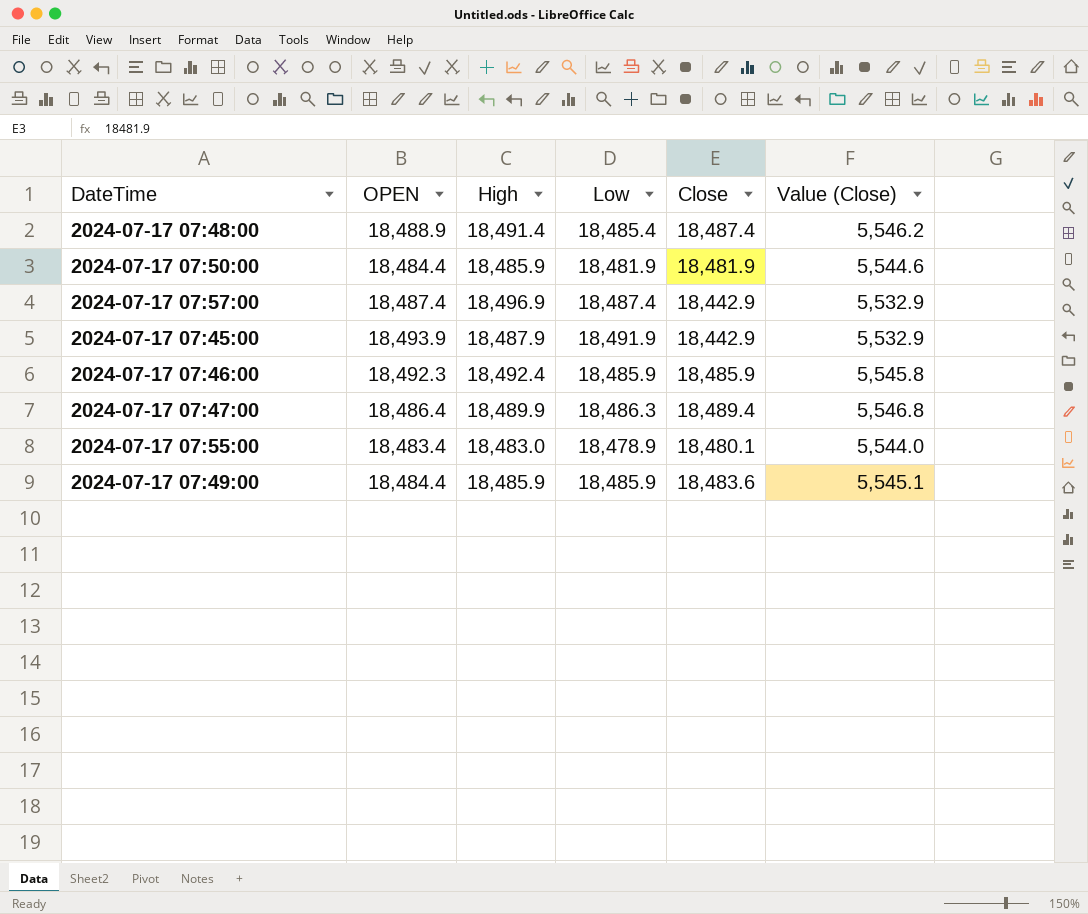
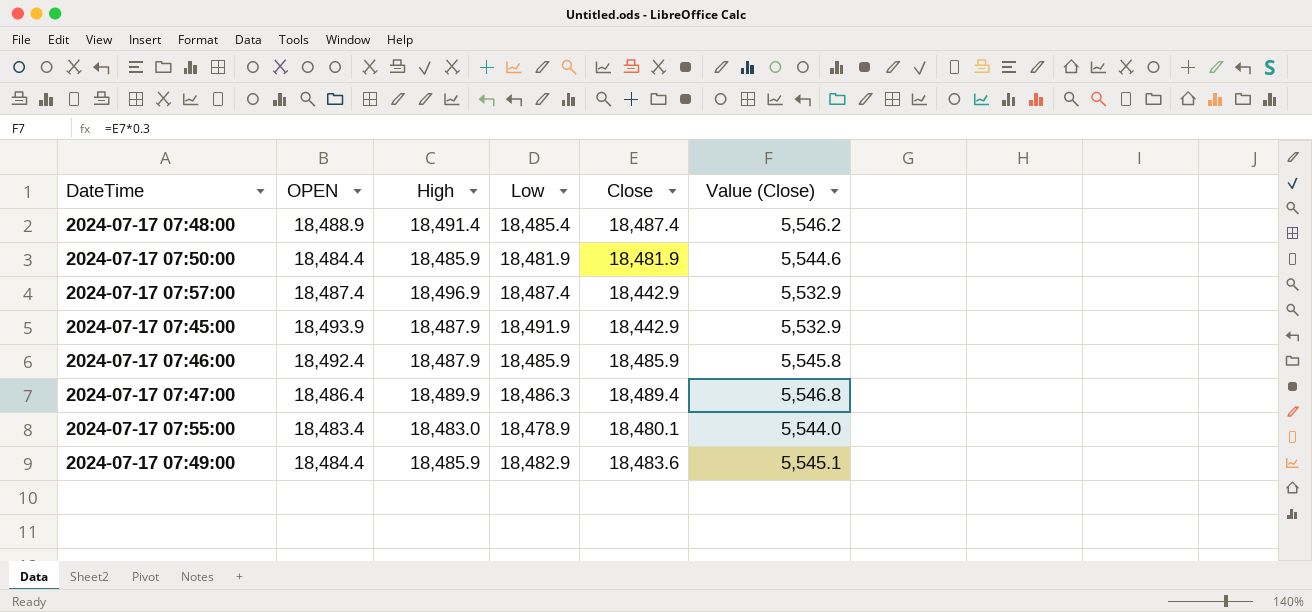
2024-07-17 07:46:00 | OPEN: 18,492.3 -> 18,492.4
2024-07-17 07:46:00 | High: 18,492.4 -> 18,487.9
2024-07-17 07:49:00 | Low: 18,485.9 -> 18,482.9

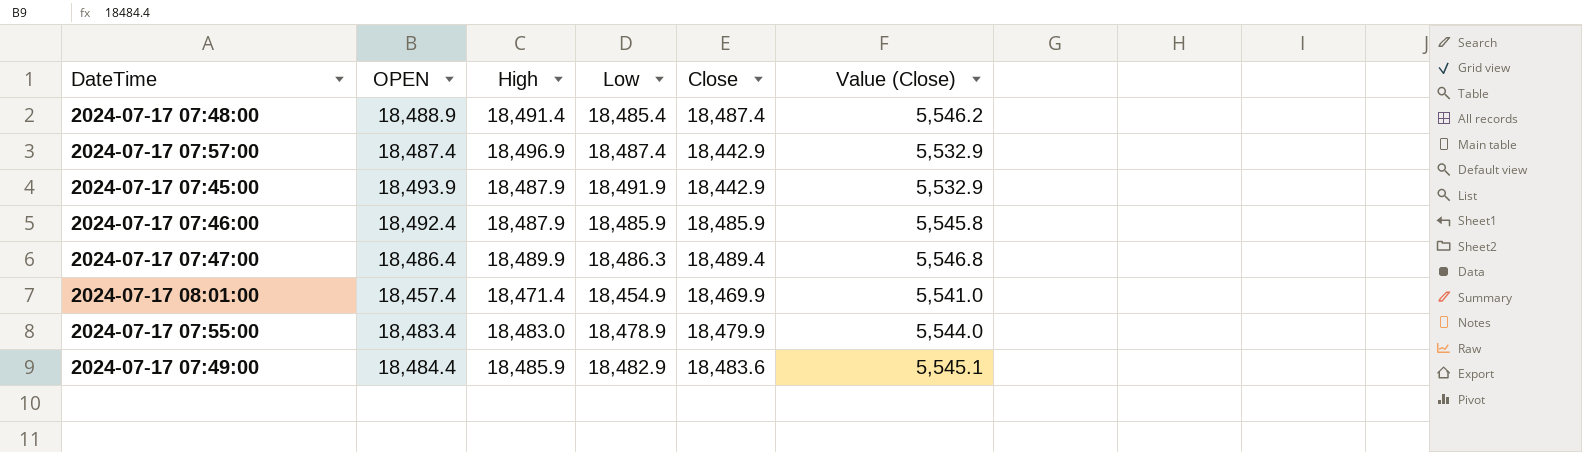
row 2024-07-17 07:50:00: 18,484.4 | 18,485.9 | 18,481.9 | 18,481.9 | 5,544.6 -> none
row 2024-07-17 08:01:00: none -> 18,457.4 | 18,471.4 | 18,454.9 | 18,469.9 | 5,541.0
2024-07-17 07:55:00 | Close: 18,480.1 -> 18,479.9

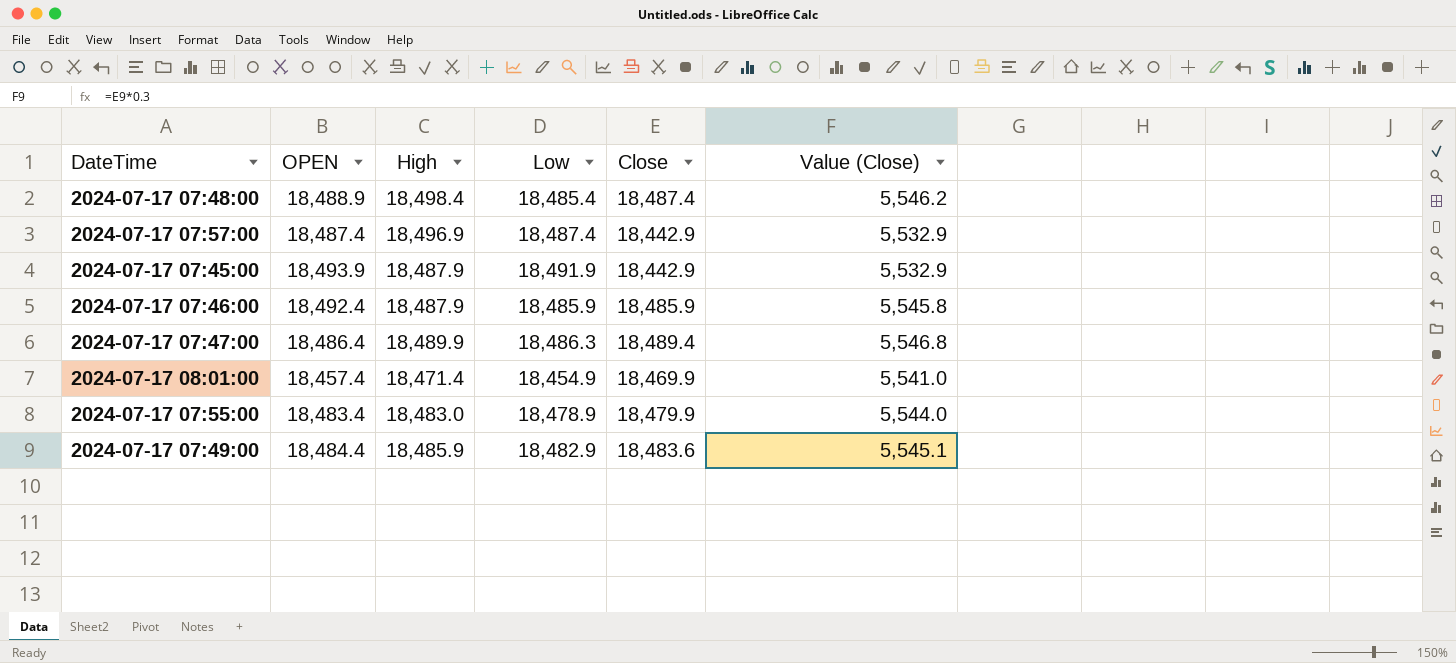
2024-07-17 07:48:00 | High: 18,491.4 -> 18,498.4

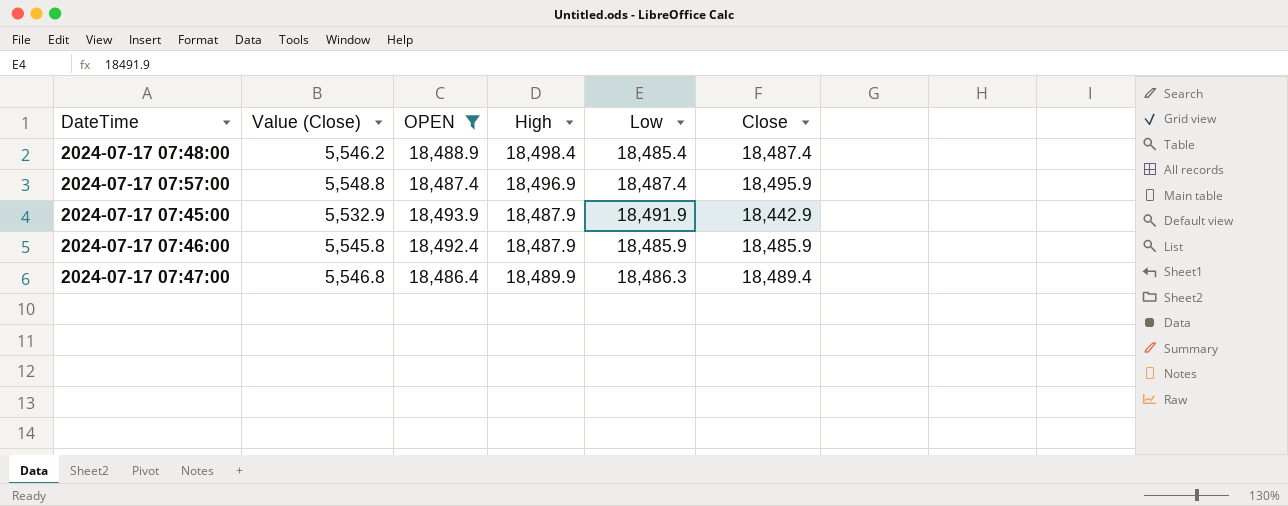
filter: none -> OPEN >= 18,486.4
column Value (Close) | position: 6 -> 2
2024-07-17 07:57:00 | Value (Close): 5,532.9 -> 5,548.8
2024-07-17 07:57:00 | Close: 18,442.9 -> 18,495.9

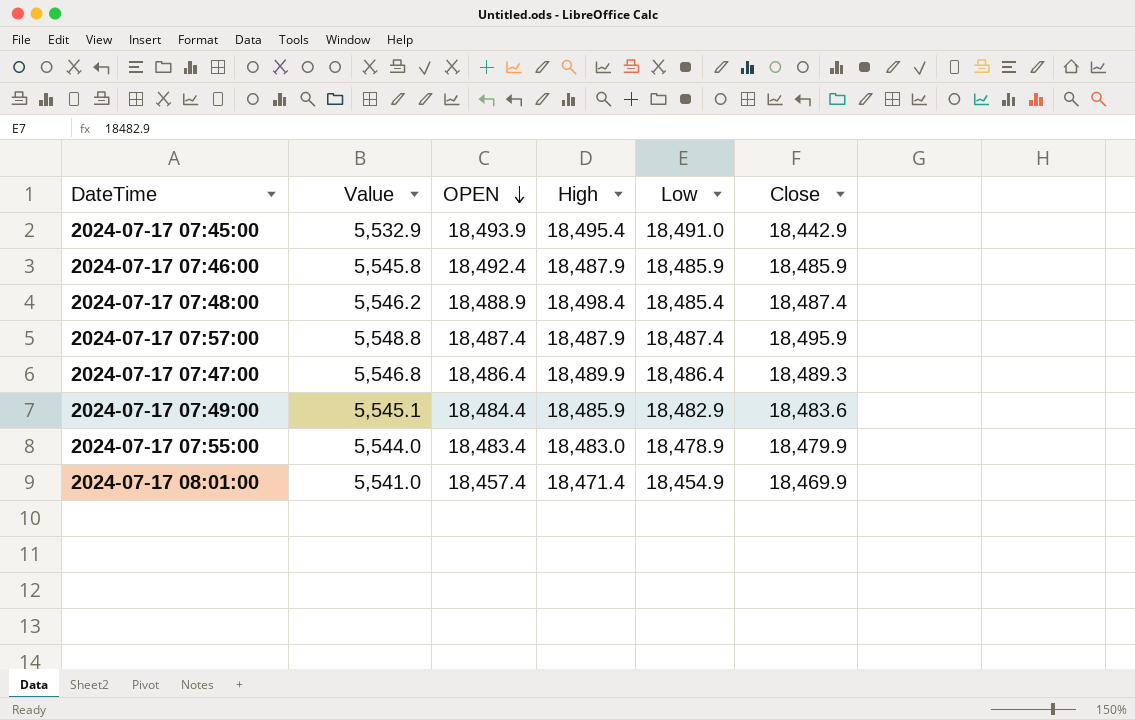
filter: OPEN >= 18,486.4 -> none
row order: none -> OPEN descending
column name: Value (Close) -> Value
2024-07-17 07:45:00 | High: 18,487.9 -> 18,495.4
2024-07-17 07:45:00 | Low: 18,491.9 -> 18,491.0
2024-07-17 07:57:00 | High: 18,496.9 -> 18,487.9
2024-07-17 07:47:00 | Low: 18,486.3 -> 18,486.4
2024-07-17 07:47:00 | Close: 18,489.4 -> 18,489.3

